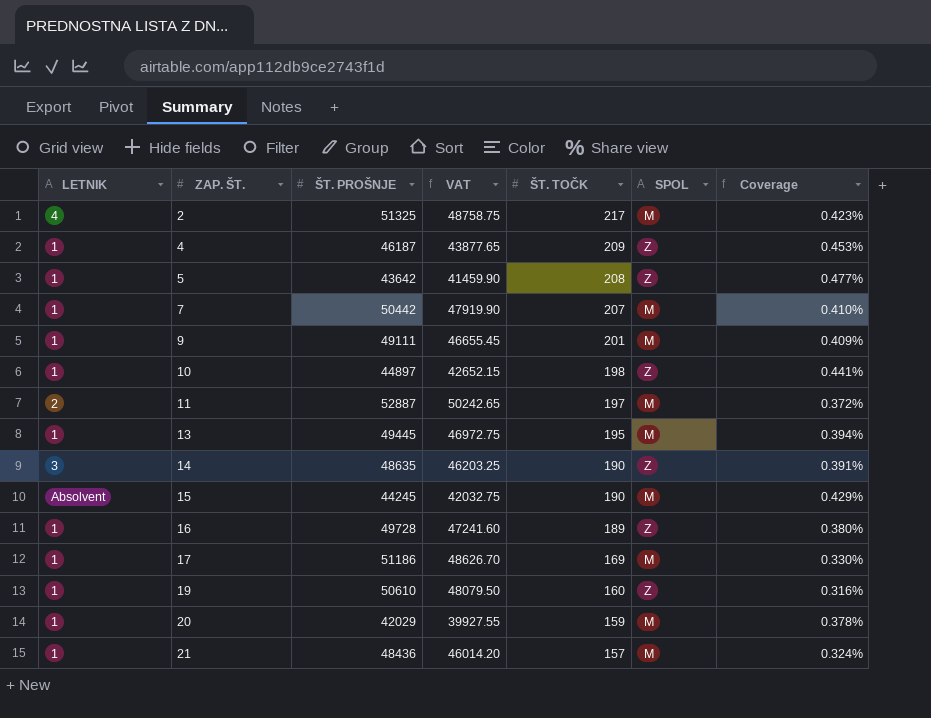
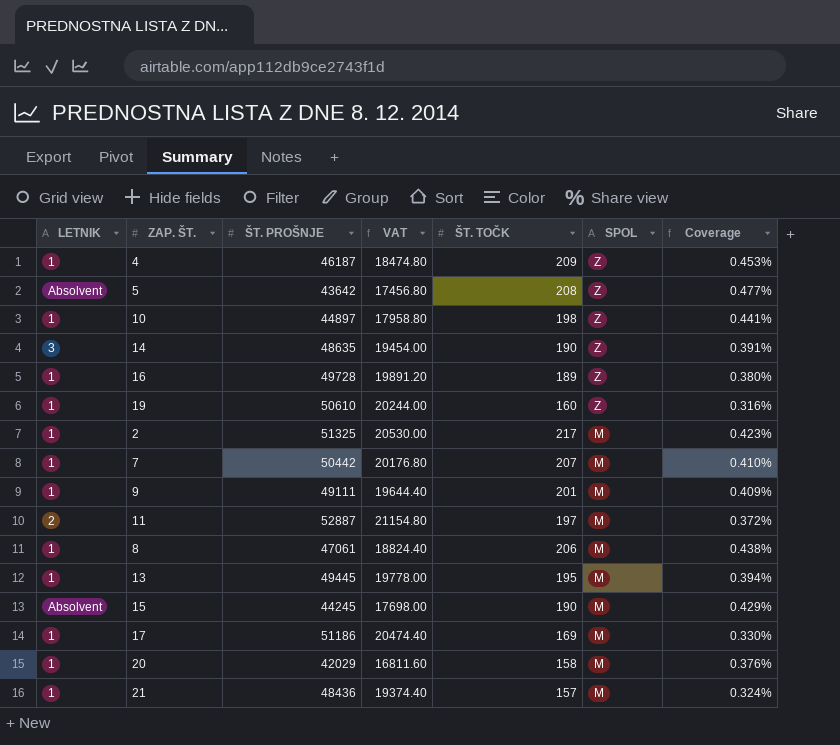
row order: ZAP. ŠT. ascending -> SPOL descending
column VAT | formula: [ŠT. PROŠNJE] * 0.95 -> [ŠT. PROŠNJE] * 0.4
5 | LETNIK: 1 -> Absolvent
2 | LETNIK: 4 -> 1
row 8: none -> 1 | 47061 | 18824.40 | 206 | M | 0.438%
20 | ŠT. TOČK: 159 -> 158
20 | Coverage: 0.378% -> 0.376%

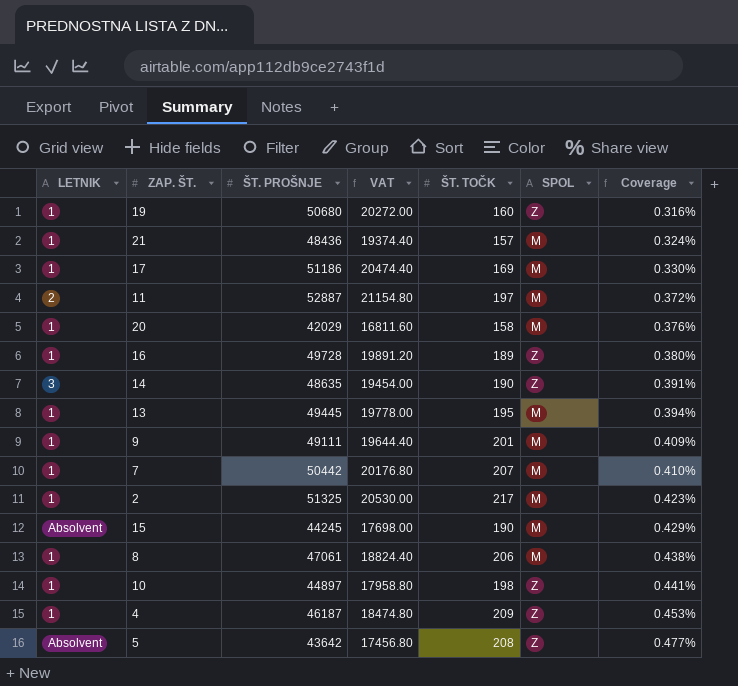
row order: SPOL descending -> Coverage ascending
19 | ŠT. PROŠNJE: 50610 -> 50680
19 | VAT: 20244.00 -> 20272.00

